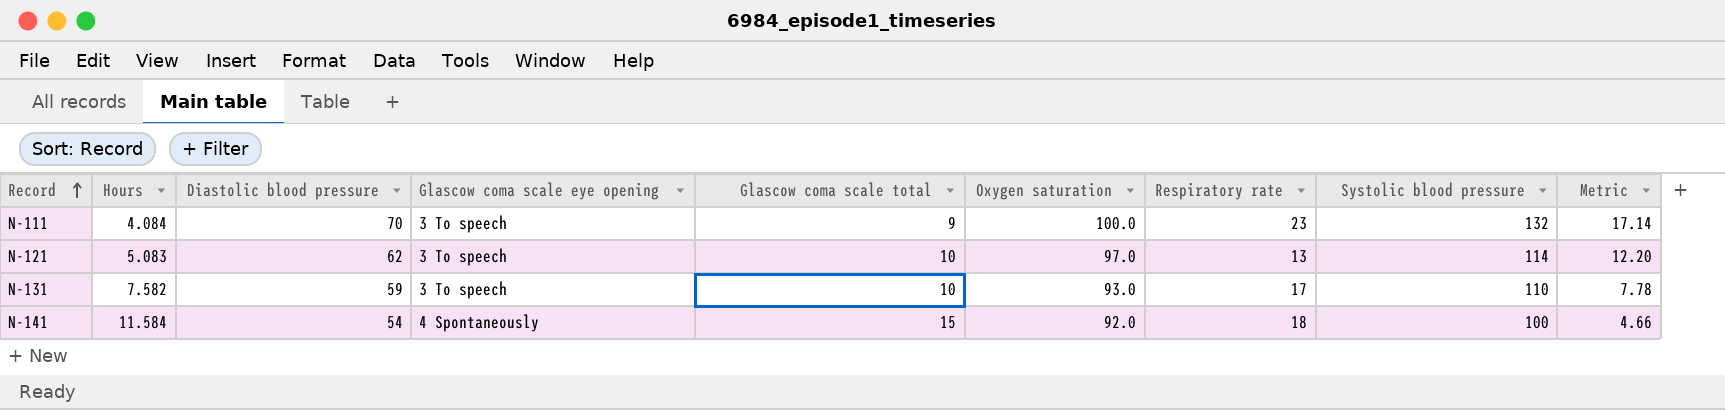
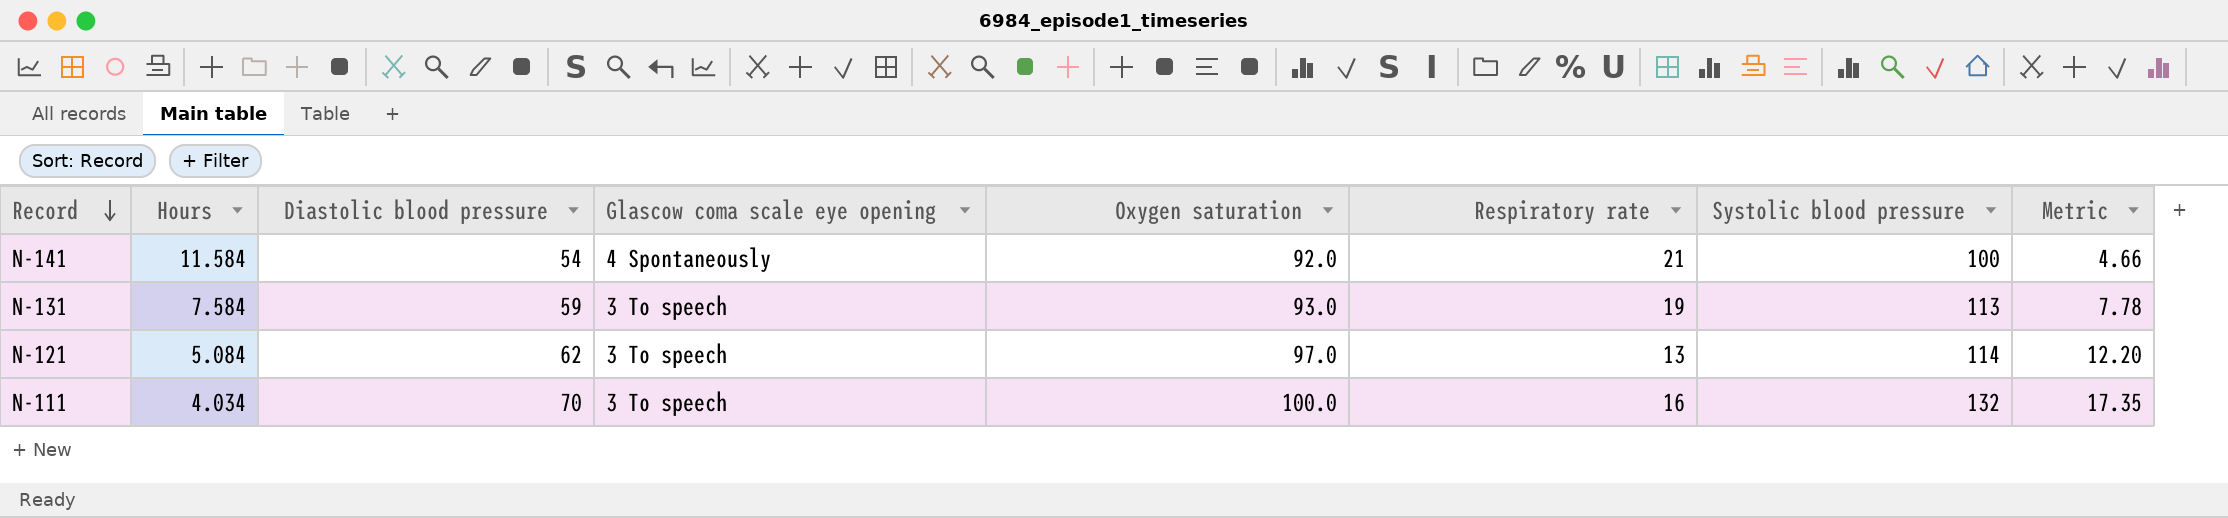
row order: Record ascending -> Record descending
column Glascow coma scale total | position: 5 -> none
N-141 | Respiratory rate: 18 -> 21
N-131 | Hours: 7.582 -> 7.584
N-131 | Respiratory rate: 17 -> 19
N-131 | Systolic blood pressure: 110 -> 113
N-121 | Hours: 5.083 -> 5.084
N-111 | Hours: 4.084 -> 4.034
N-111 | Respiratory rate: 23 -> 16
N-111 | Metric: 17.14 -> 17.35

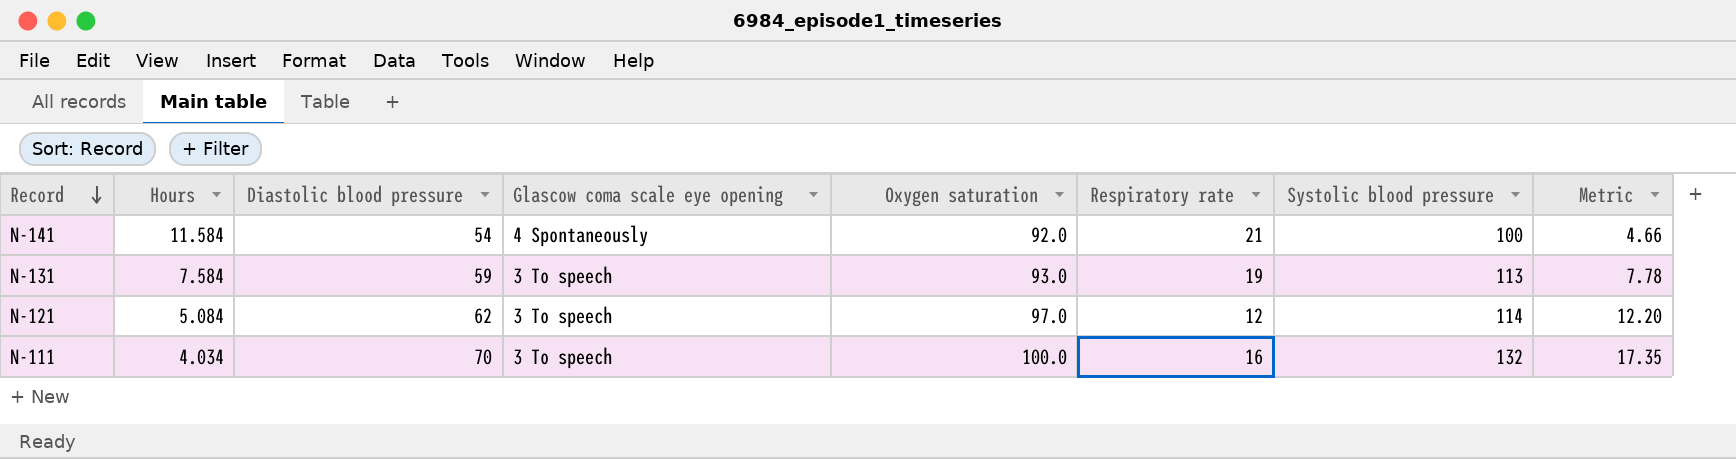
N-121 | Respiratory rate: 13 -> 12

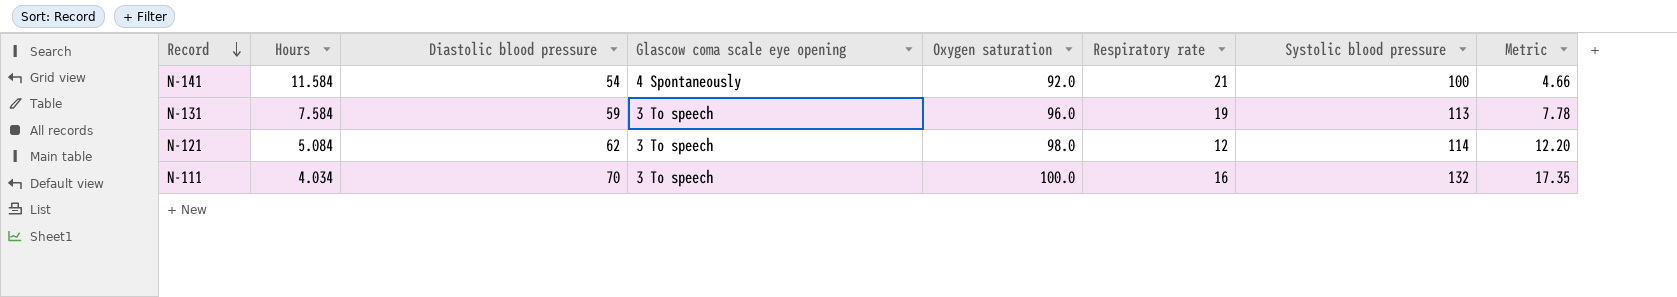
N-131 | Oxygen saturation: 93.0 -> 96.0
N-121 | Oxygen saturation: 97.0 -> 98.0

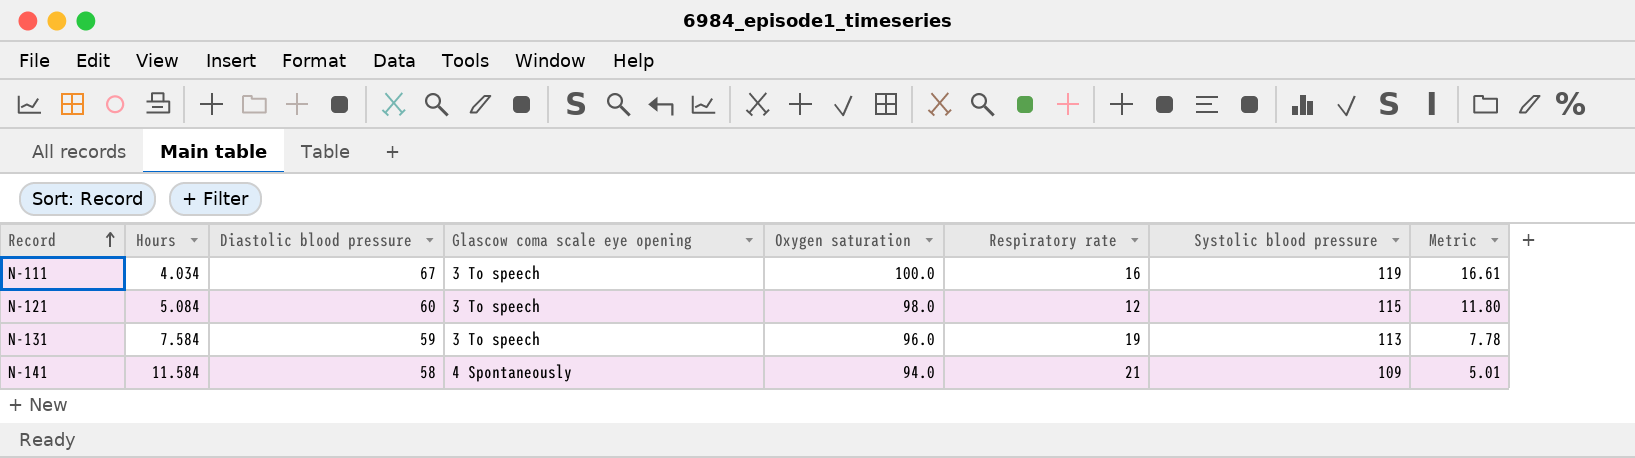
row order: Record descending -> Record ascending
N-111 | Diastolic blood pressure: 70 -> 67
N-111 | Systolic blood pressure: 132 -> 119
N-111 | Metric: 17.35 -> 16.61
N-121 | Diastolic blood pressure: 62 -> 60
N-121 | Systolic blood pressure: 114 -> 115
N-121 | Metric: 12.20 -> 11.80
N-141 | Diastolic blood pressure: 54 -> 58
N-141 | Oxygen saturation: 92.0 -> 94.0
N-141 | Systolic blood pressure: 100 -> 109
N-141 | Metric: 4.66 -> 5.01

